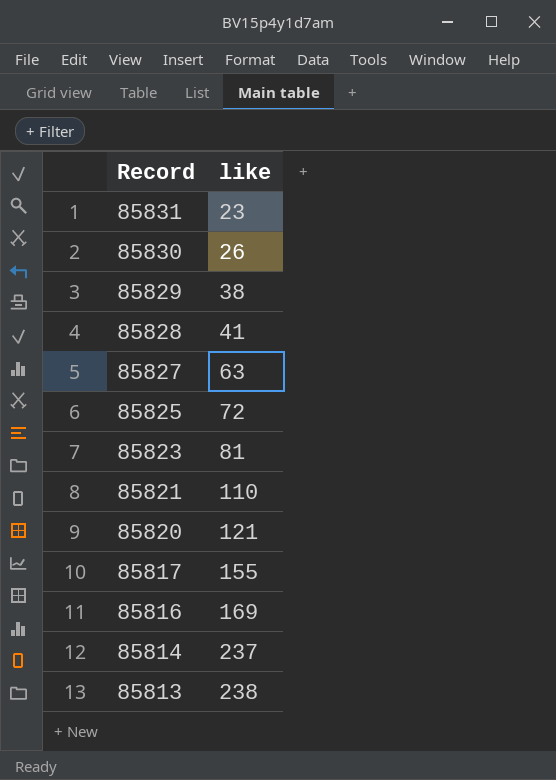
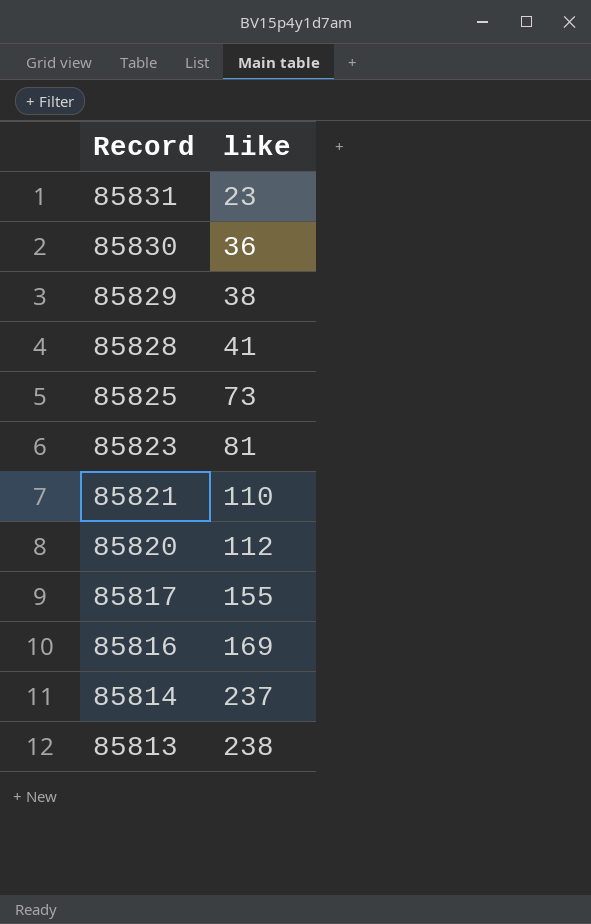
row 85827: 63 -> none
85830 | like: 26 -> 36
85825 | like: 72 -> 73
85820 | like: 121 -> 112

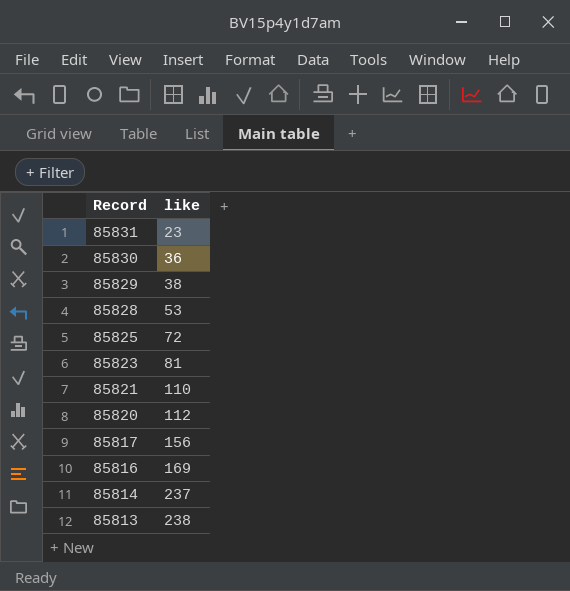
85828 | like: 41 -> 53
85825 | like: 73 -> 72
85817 | like: 155 -> 156

